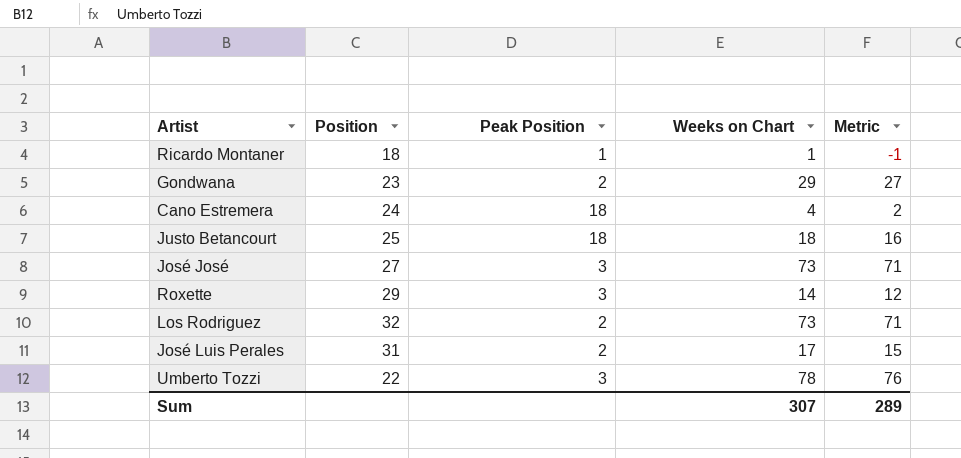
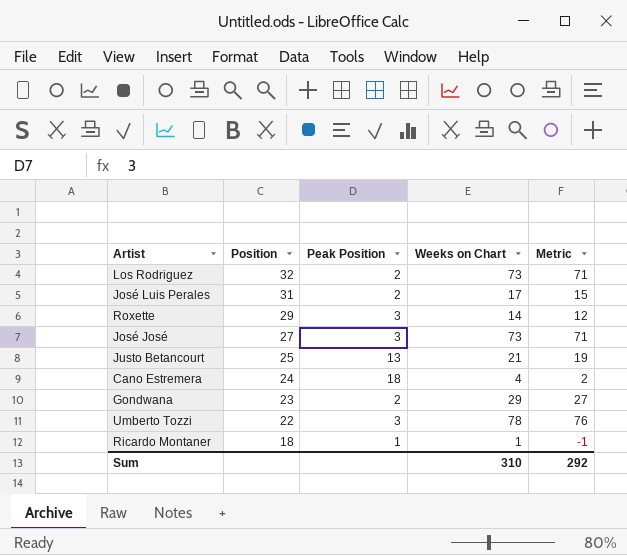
row order: none -> Position descending
Justo Betancourt | Peak Position: 18 -> 13
Justo Betancourt | Weeks on Chart: 18 -> 21
Justo Betancourt | Metric: 16 -> 19
Sum | Weeks on Chart: 307 -> 310
Sum | Metric: 289 -> 292

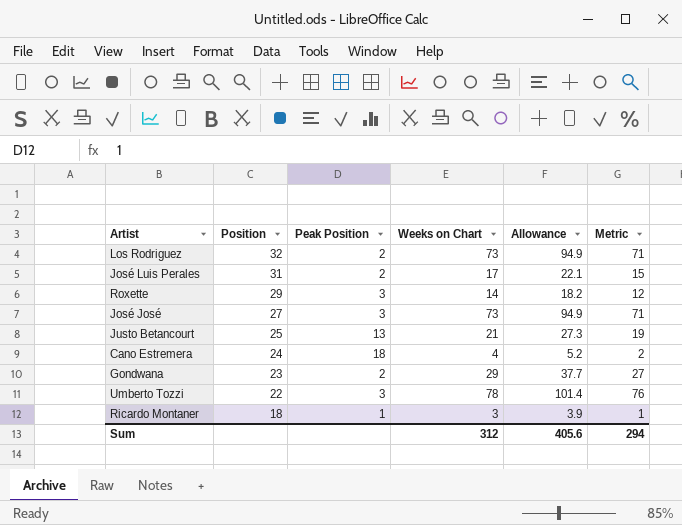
column Allowance | formula: none -> [Weeks on Chart] * 1.3
Ricardo Montaner | Weeks on Chart: 1 -> 3
Ricardo Montaner | Metric: -1 -> 1
Sum | Weeks on Chart: 310 -> 312
Sum | Metric: 292 -> 294

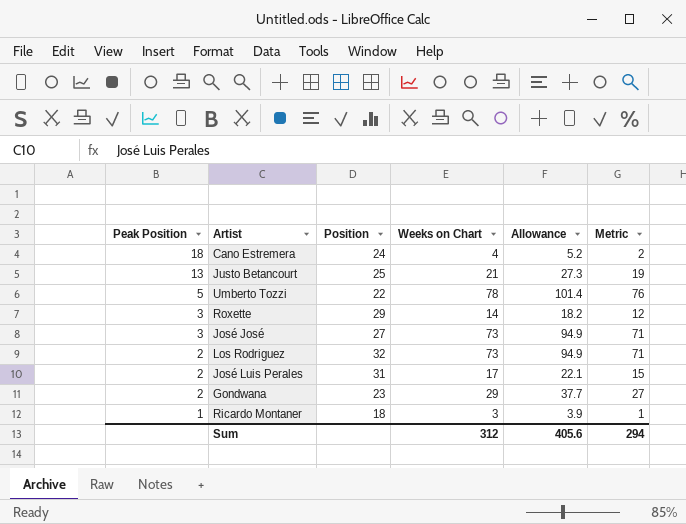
row order: Position descending -> Peak Position descending
column Peak Position | position: 3 -> 1
Umberto Tozzi | Peak Position: 3 -> 5

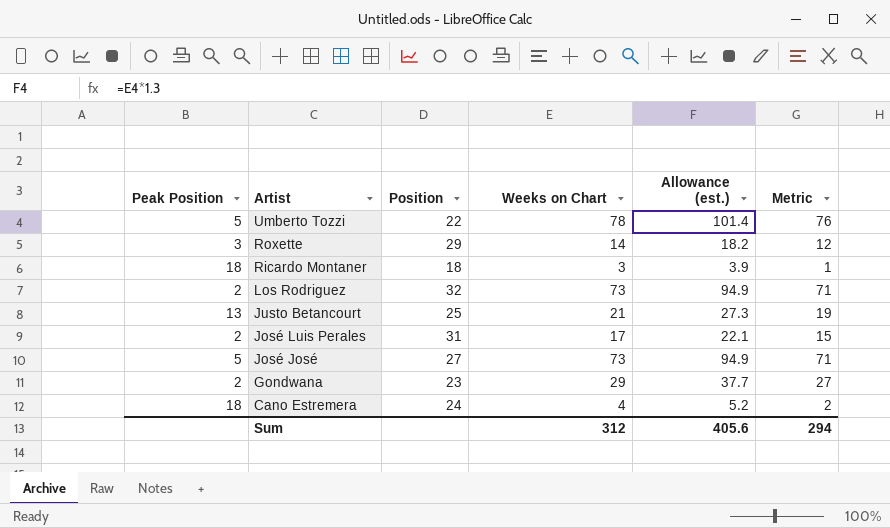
row order: Peak Position descending -> Artist descending
column name: Allowance -> Allowance (est.)
Ricardo Montaner | Peak Position: 1 -> 18
José José | Peak Position: 3 -> 5

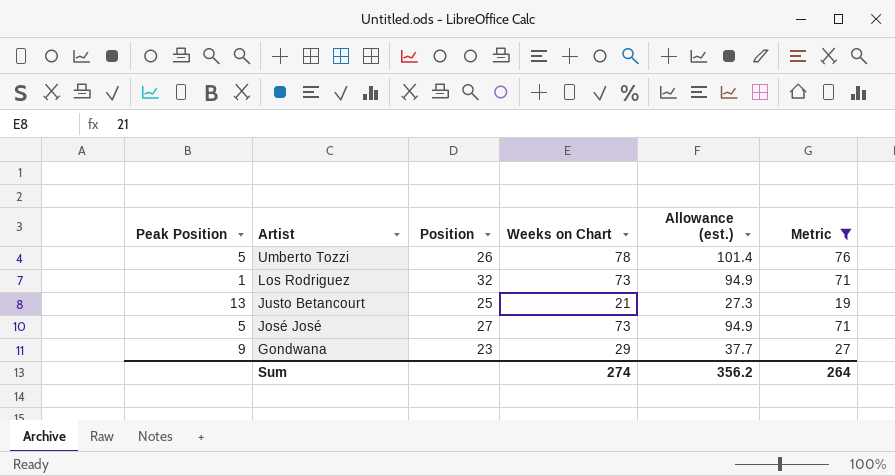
filter: none -> Metric >= 19
Umberto Tozzi | Position: 22 -> 26
Los Rodriguez | Peak Position: 2 -> 1
Gondwana | Peak Position: 2 -> 9
Sum | Weeks on Chart: 312 -> 274
Sum | Allowance (est.): 405.6 -> 356.2
Sum | Metric: 294 -> 264

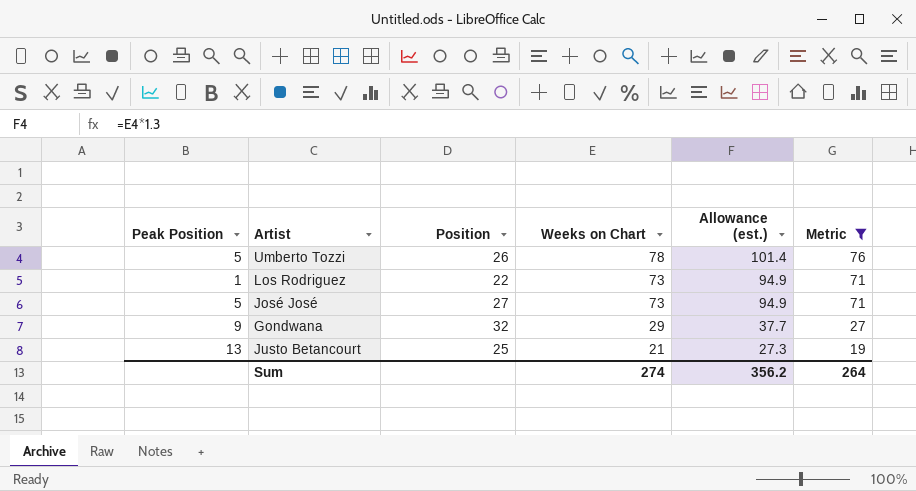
row order: Artist descending -> Weeks on Chart descending
Los Rodriguez | Position: 32 -> 22
Gondwana | Position: 23 -> 32

